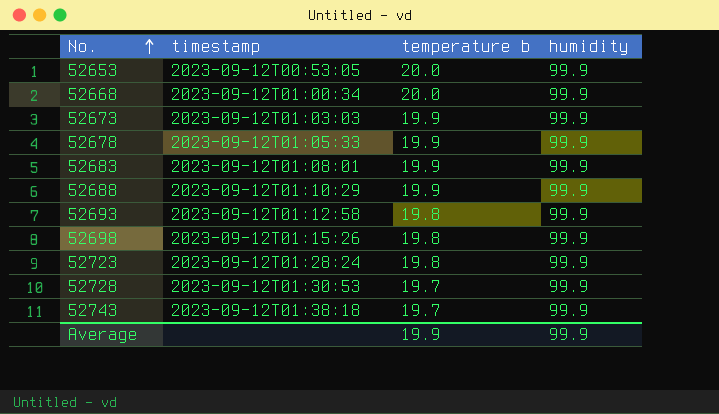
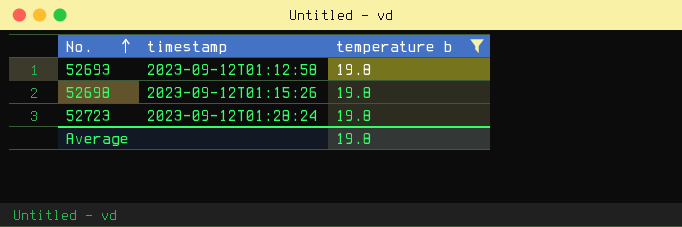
filter: none -> temperature b = 19.8
column humidity | position: 4 -> none
Average | temperature b: 19.9 -> 19.8

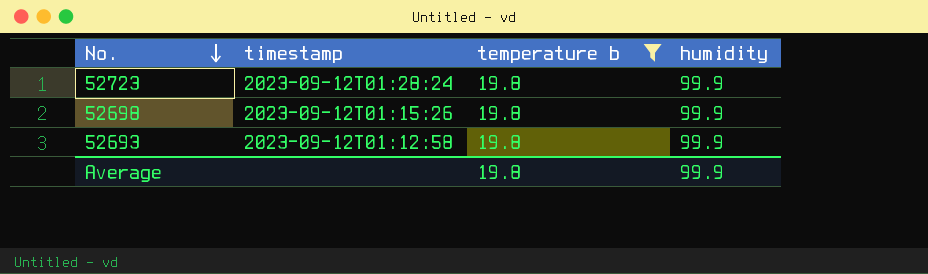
row order: No. ascending -> No. descending
column humidity | position: none -> 4

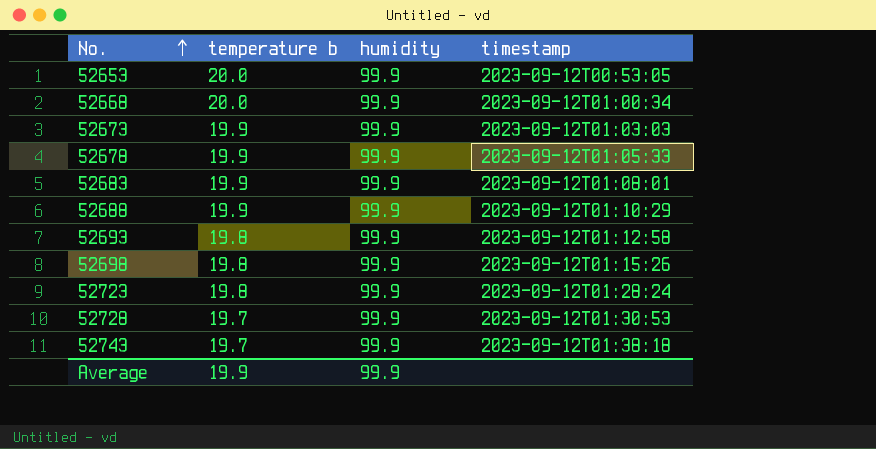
filter: temperature b = 19.8 -> none
row order: No. descending -> No. ascending
column timestamp | position: 2 -> 4
Average | temperature b: 19.8 -> 19.9

